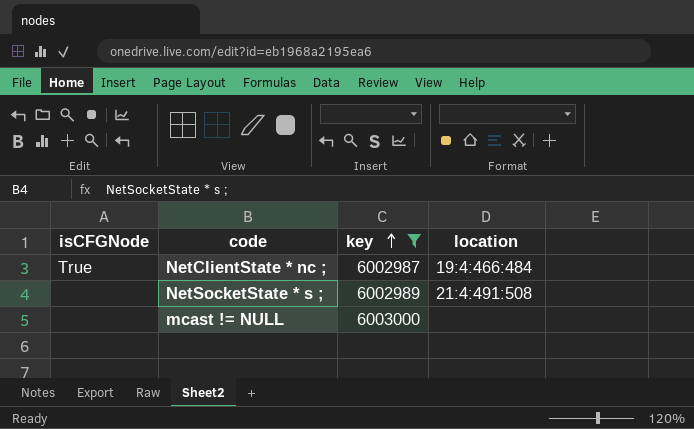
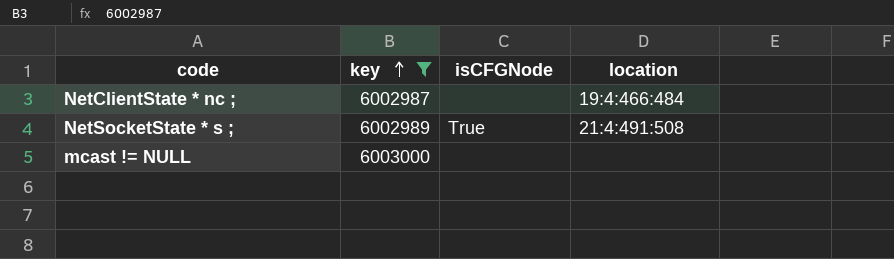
column isCFGNode | position: 1 -> 3
NetClientState * nc ; | isCFGNode: True -> none
NetSocketState * s ; | isCFGNode: none -> True

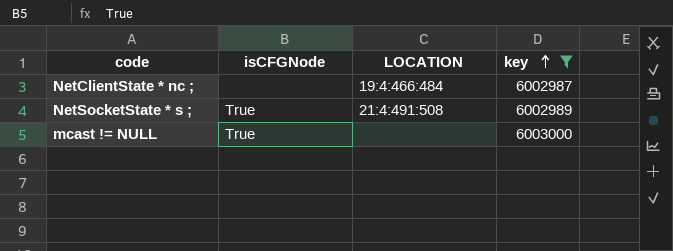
column name: location -> LOCATION
column key | position: 2 -> 4
mcast != NULL | isCFGNode: none -> True

